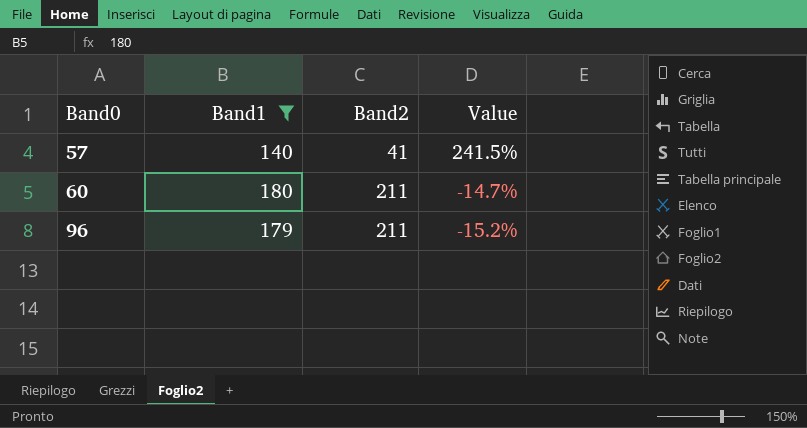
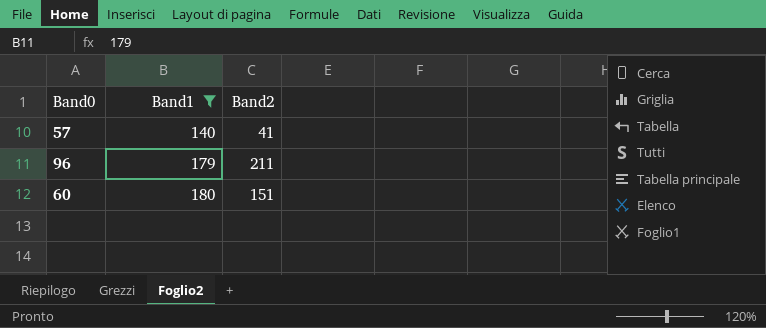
row order: Band0 ascending -> Band1 ascending
column Value | formula: ([Band1] - [Band2]) / [Band2] -> none
60 | Band2: 211 -> 151

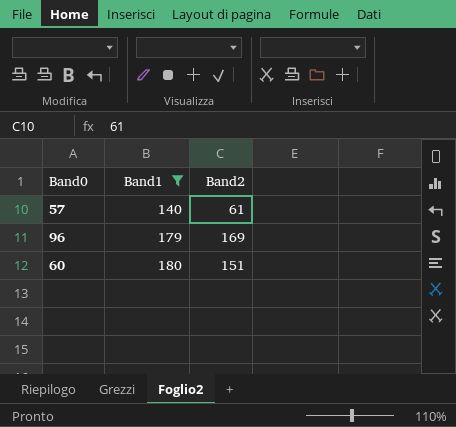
57 | Band2: 41 -> 61
96 | Band2: 211 -> 169

